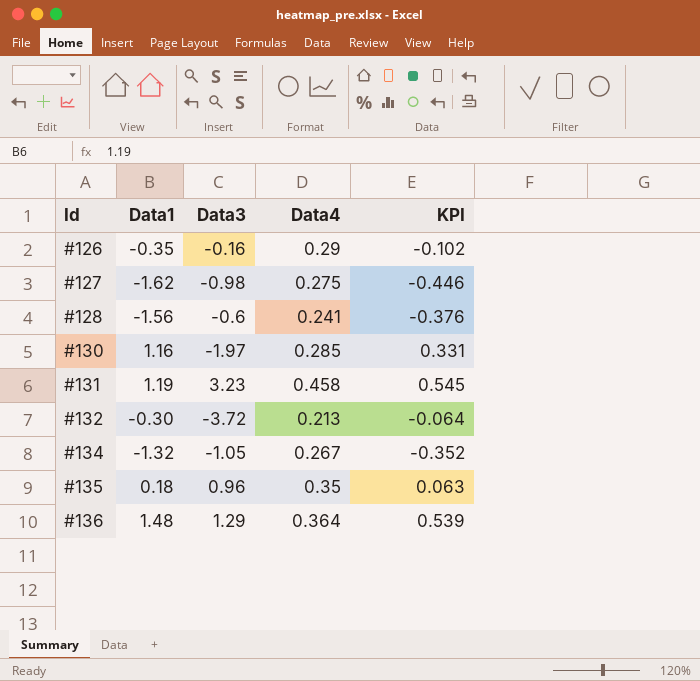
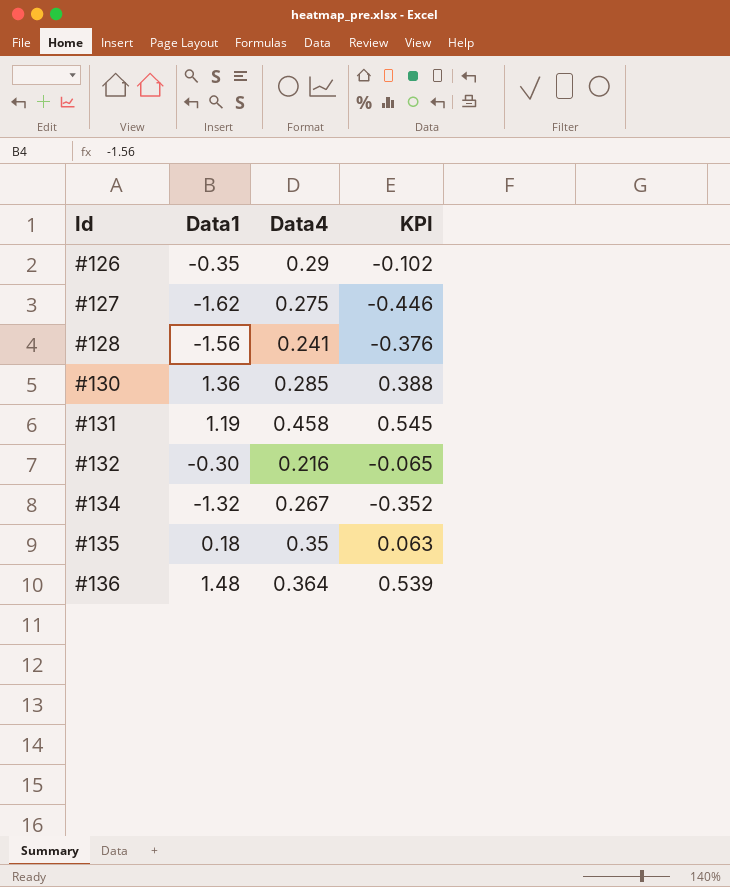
column Data3 | position: 3 -> none
#130 | Data1: 1.16 -> 1.36
#130 | KPI: 0.331 -> 0.388
#132 | Data4: 0.213 -> 0.216
#132 | KPI: -0.064 -> -0.065

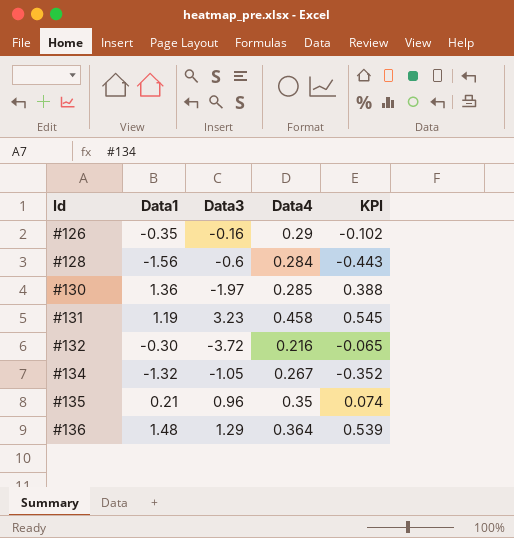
column Data3 | position: none -> 3
row #127: -1.62 | 0.275 | -0.446 -> none
#128 | Data4: 0.241 -> 0.284
#128 | KPI: -0.376 -> -0.443
#135 | Data1: 0.18 -> 0.21
#135 | KPI: 0.063 -> 0.074

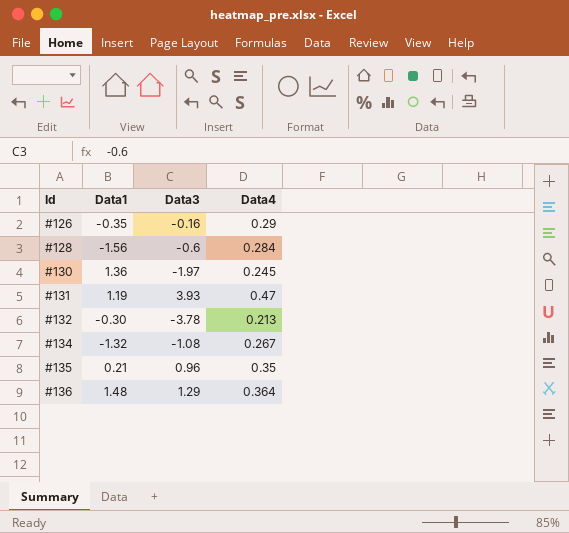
column KPI | formula: [Data1] * [Data4] -> none
#130 | Data4: 0.285 -> 0.245
#131 | Data3: 3.23 -> 3.93
#131 | Data4: 0.458 -> 0.47
#132 | Data3: -3.72 -> -3.78
#132 | Data4: 0.216 -> 0.213
#134 | Data3: -1.05 -> -1.08

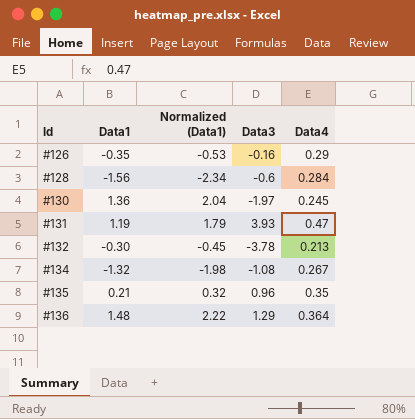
column Normalized (Data1) | formula: none -> [Data1] * 1.5

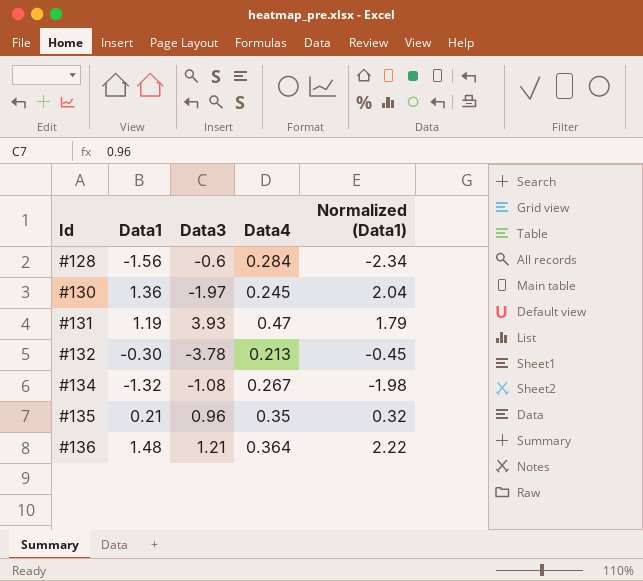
column Normalized (Data1) | position: 3 -> 5
row #126: -0.35 | -0.53 | -0.16 | 0.29 -> none
#136 | Data3: 1.29 -> 1.21

